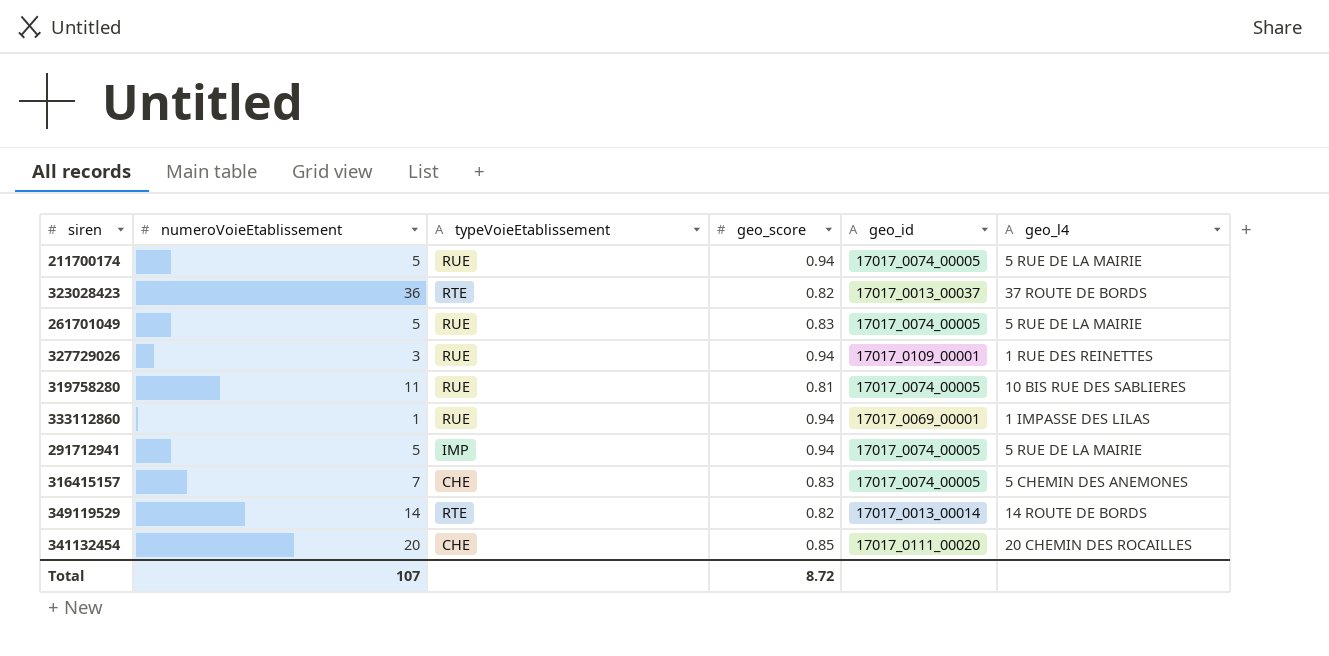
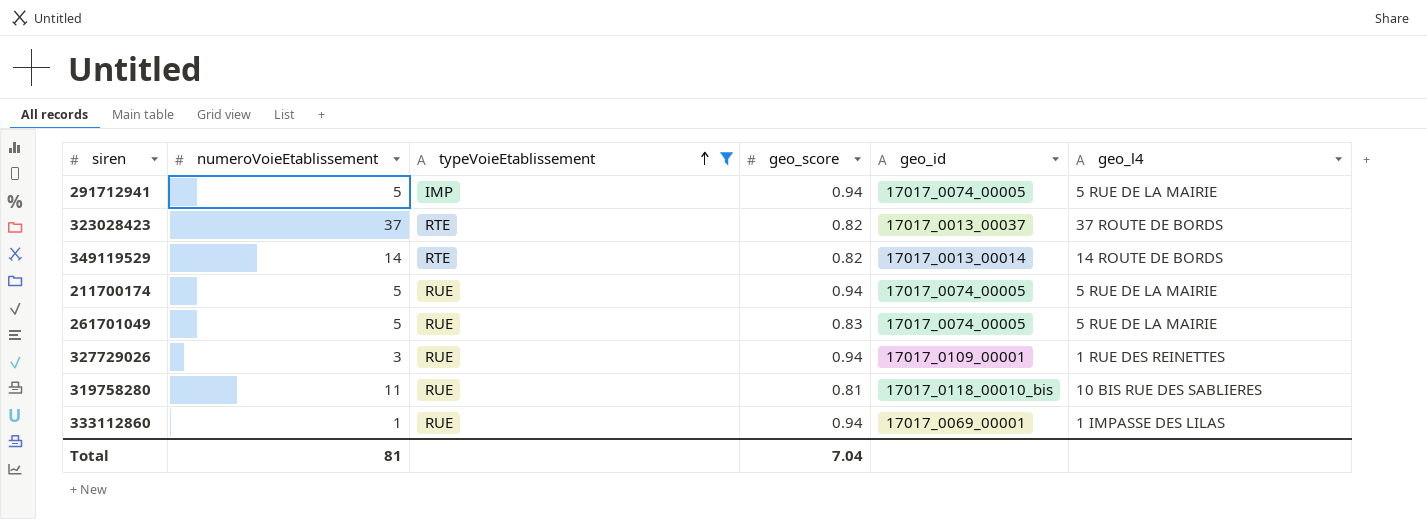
filter: none -> typeVoieEtablissement != CHE
row order: none -> typeVoieEtablissement ascending
323028423 | numeroVoieEtablissement: 36 -> 37
319758280 | geo_id: 17017_0074_00005 -> 17017_0118_00010_bis
Total | numeroVoieEtablissement: 107 -> 81
Total | geo_score: 8.72 -> 7.04

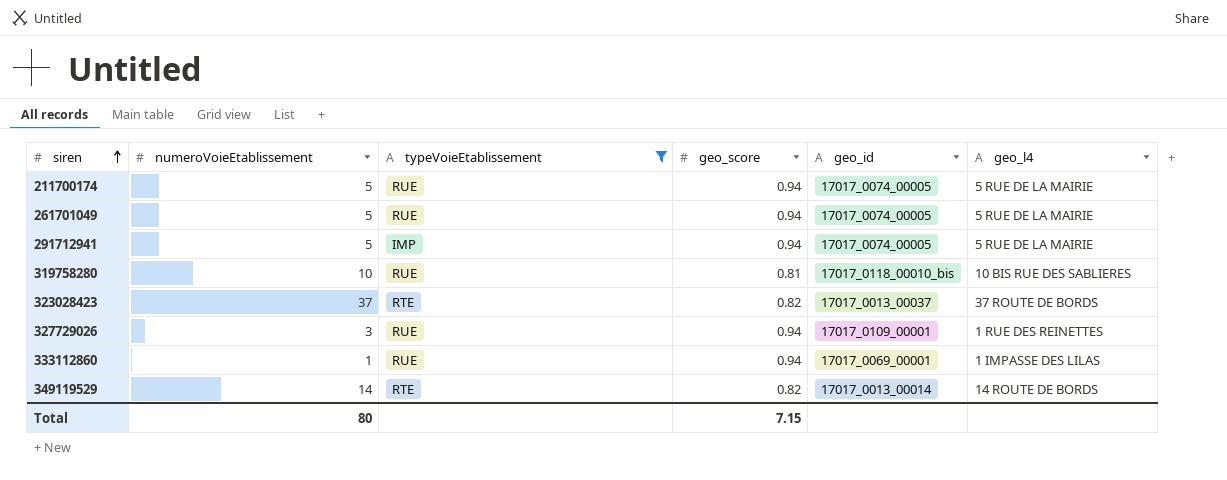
row order: typeVoieEtablissement ascending -> siren ascending
261701049 | geo_score: 0.83 -> 0.94
319758280 | numeroVoieEtablissement: 11 -> 10
Total | numeroVoieEtablissement: 81 -> 80
Total | geo_score: 7.04 -> 7.15

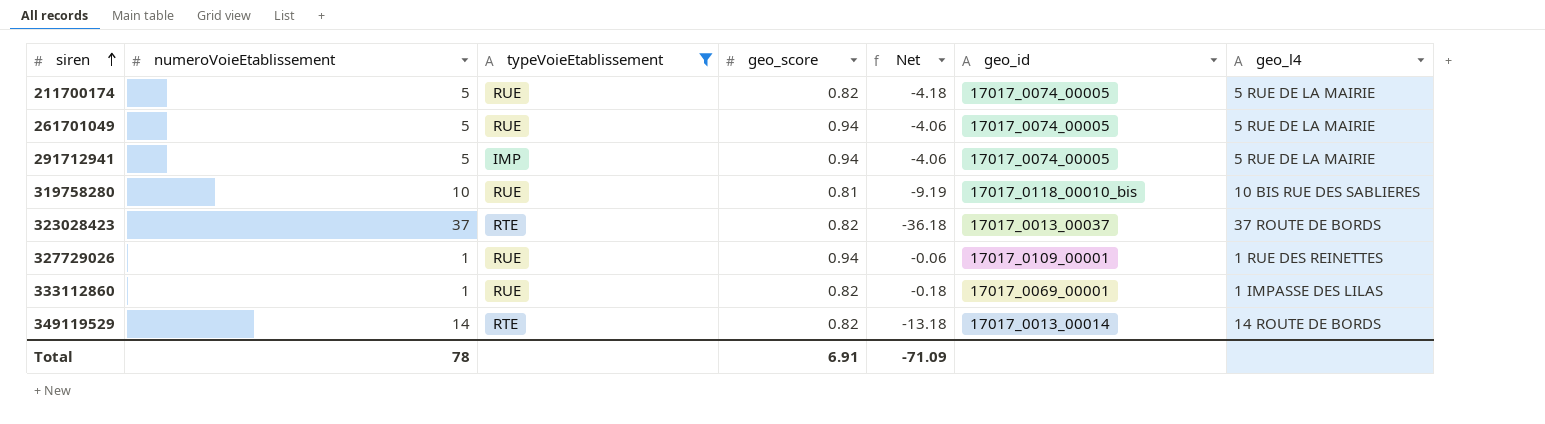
column Net | formula: none -> [geo_score] - [numeroVoieEtablissement]
211700174 | geo_score: 0.94 -> 0.82
327729026 | numeroVoieEtablissement: 3 -> 1
333112860 | geo_score: 0.94 -> 0.82
Total | numeroVoieEtablissement: 80 -> 78
Total | geo_score: 7.15 -> 6.91

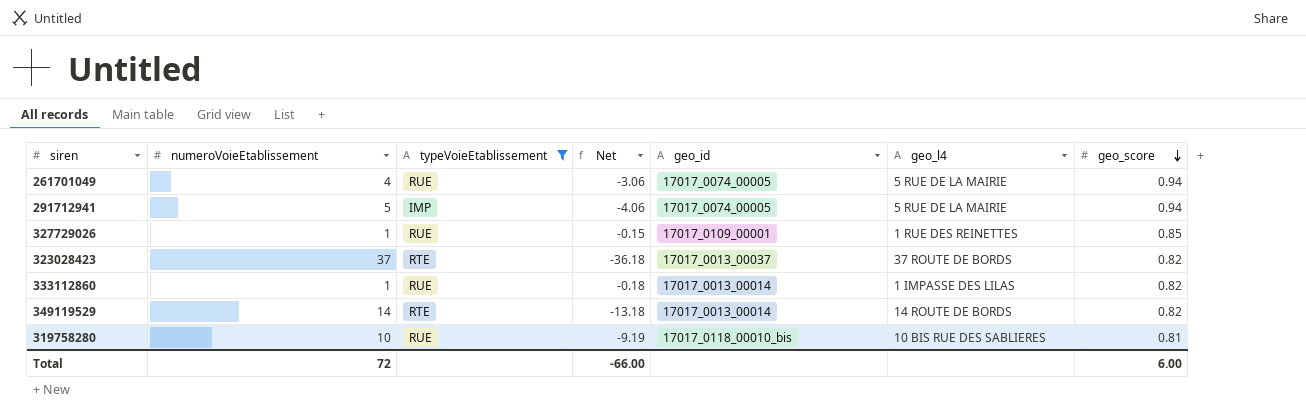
row order: siren ascending -> geo_score descending
column geo_score | position: 4 -> 7
row 211700174: 5 | RUE | 0.82 | -4.18 | 17017_0074_00005 | 5 RUE DE LA MAIRIE -> none
261701049 | numeroVoieEtablissement: 5 -> 4
261701049 | Net: -4.06 -> -3.06
327729026 | Net: -0.06 -> -0.15
327729026 | geo_score: 0.94 -> 0.85
333112860 | geo_id: 17017_0069_00001 -> 17017_0013_00014
Total | numeroVoieEtablissement: 78 -> 72
Total | Net: -71.09 -> -66.00
Total | geo_score: 6.91 -> 6.00

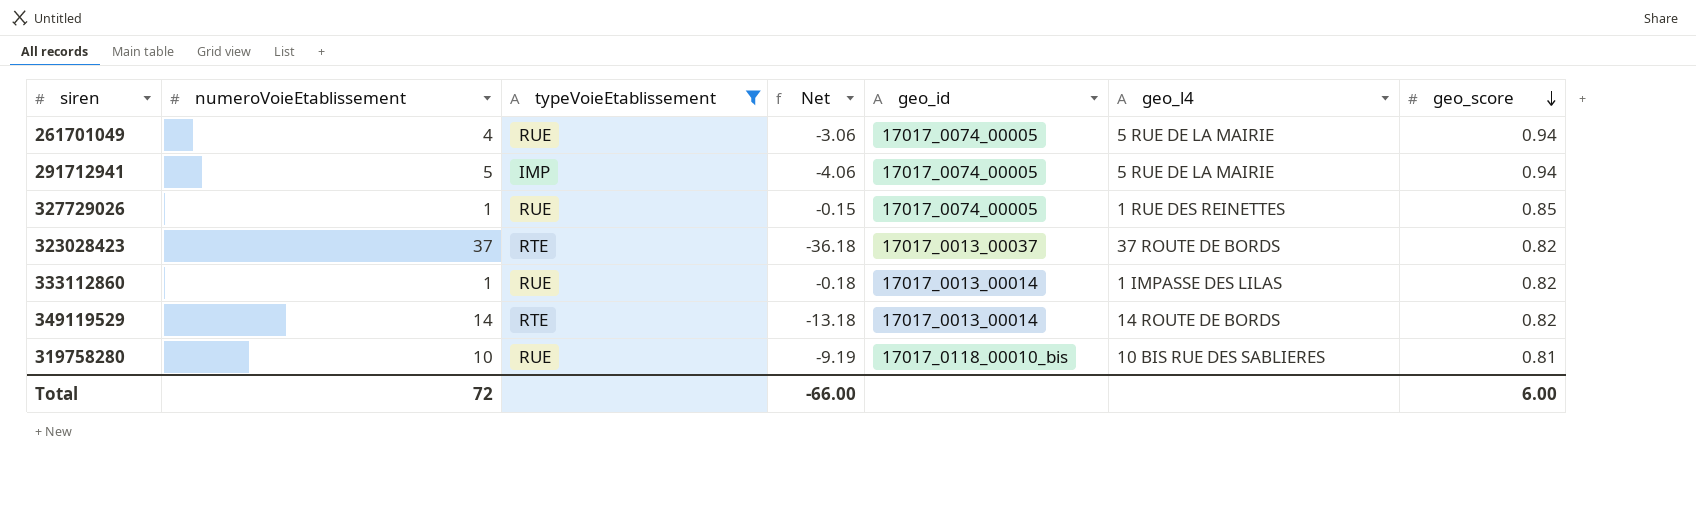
327729026 | geo_id: 17017_0109_00001 -> 17017_0074_00005

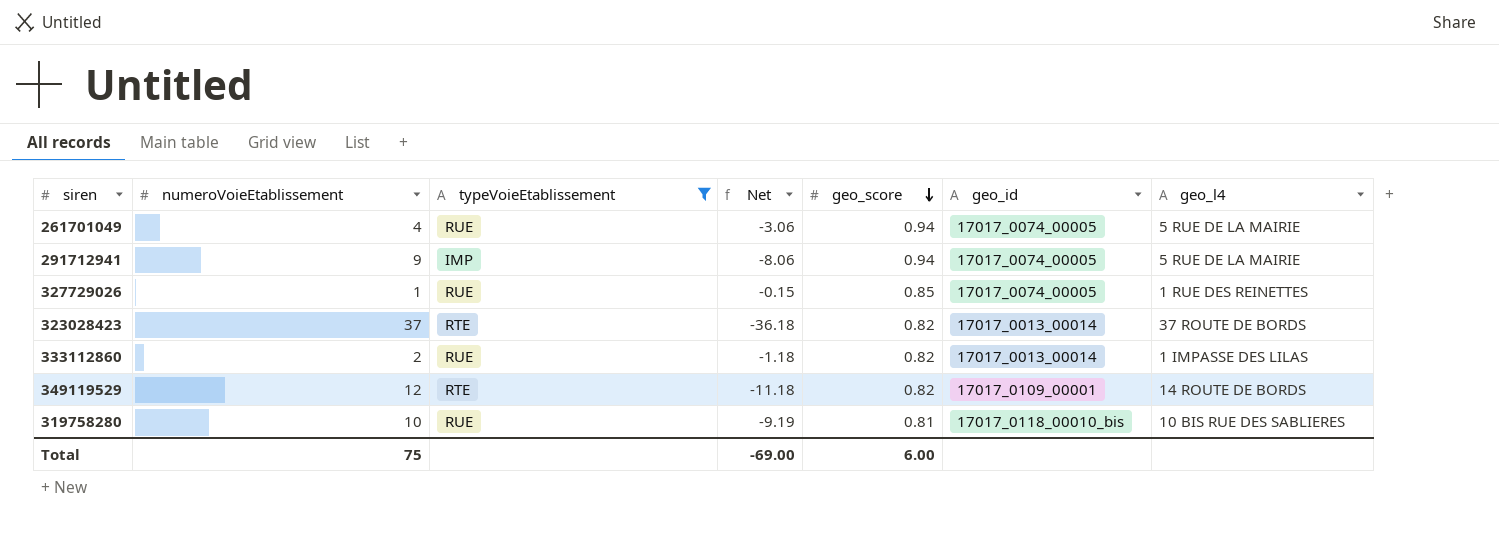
column geo_score | position: 7 -> 5
291712941 | numeroVoieEtablissement: 5 -> 9
291712941 | Net: -4.06 -> -8.06
323028423 | geo_id: 17017_0013_00037 -> 17017_0013_00014
333112860 | numeroVoieEtablissement: 1 -> 2
333112860 | Net: -0.18 -> -1.18
349119529 | numeroVoieEtablissement: 14 -> 12
349119529 | Net: -13.18 -> -11.18
349119529 | geo_id: 17017_0013_00014 -> 17017_0109_00001
Total | numeroVoieEtablissement: 72 -> 75
Total | Net: -66.00 -> -69.00

